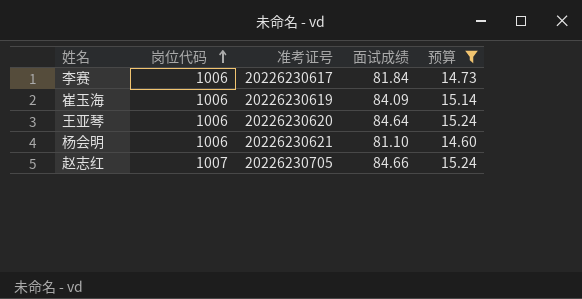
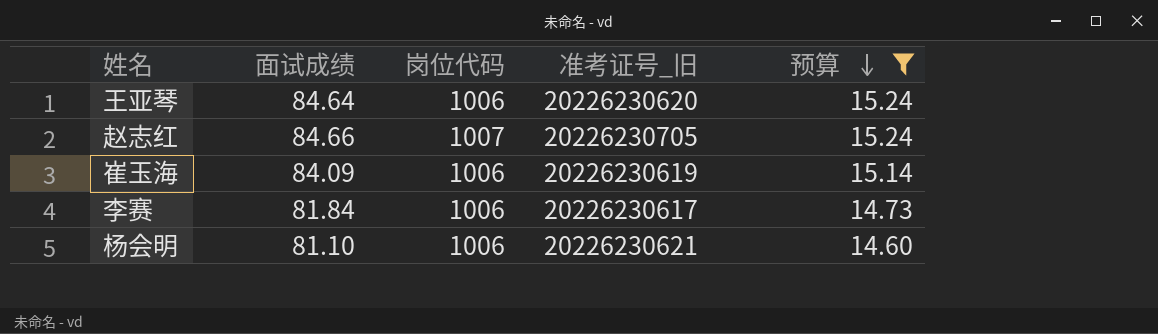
row order: 岗位代码 ascending -> 预算 descending
column 面试成绩 | position: 4 -> 2
column name: 准考证号 -> 准考证号_旧

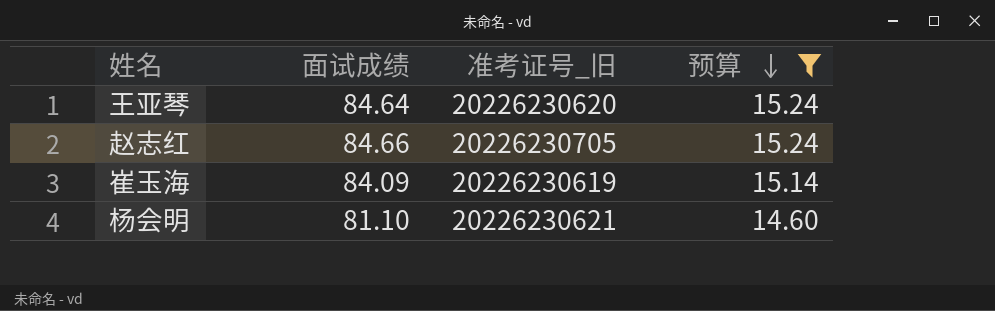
column 岗位代码 | position: 3 -> none
row 李赛: 81.84 | 1006 | 20226230617 | 14.73 -> none

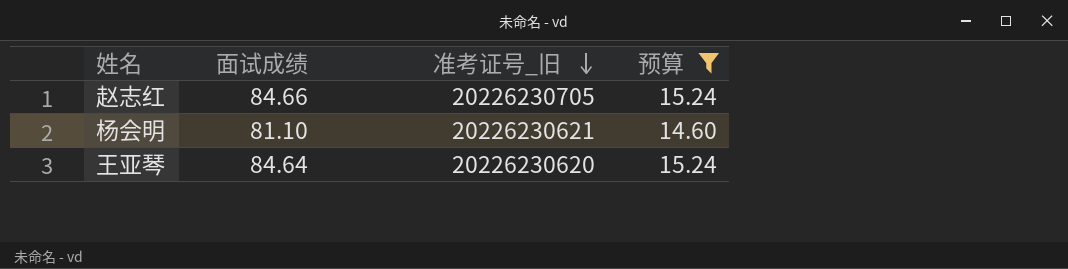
row order: 预算 descending -> 准考证号_旧 descending
row 崔玉海: 84.09 | 20226230619 | 15.14 -> none

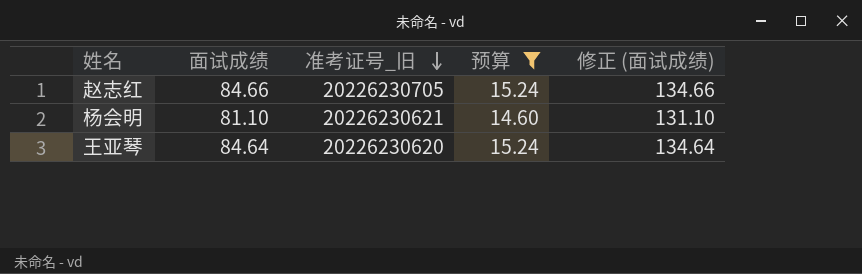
column 修正 (面试成绩) | formula: none -> [面试成绩] + 50

